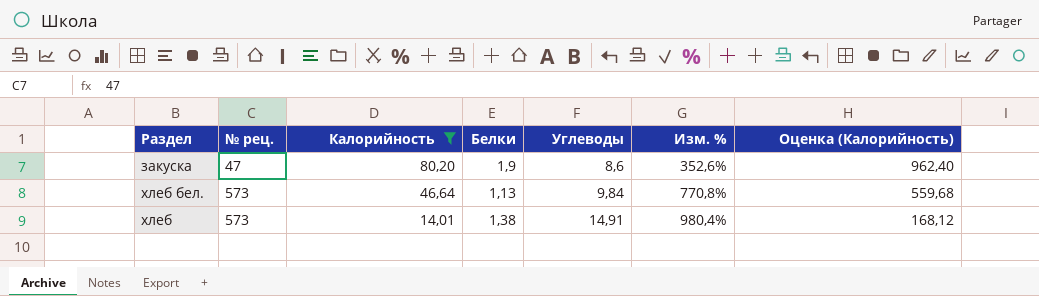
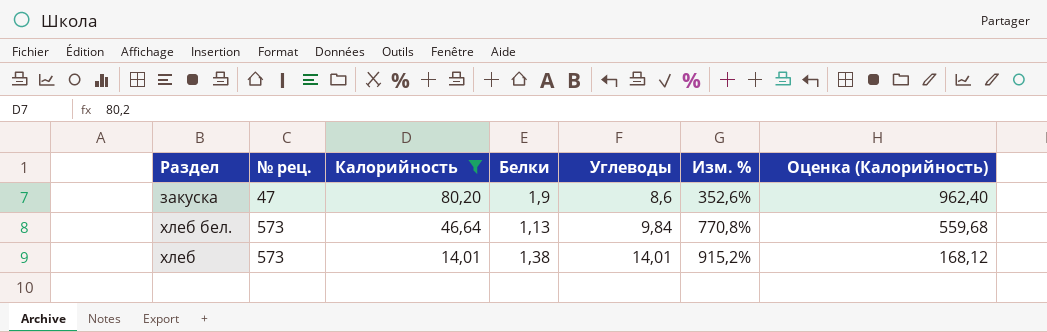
хлеб | Углеводы: 14,91 -> 14,01
хлеб | Изм. %: 980,4% -> 915,2%

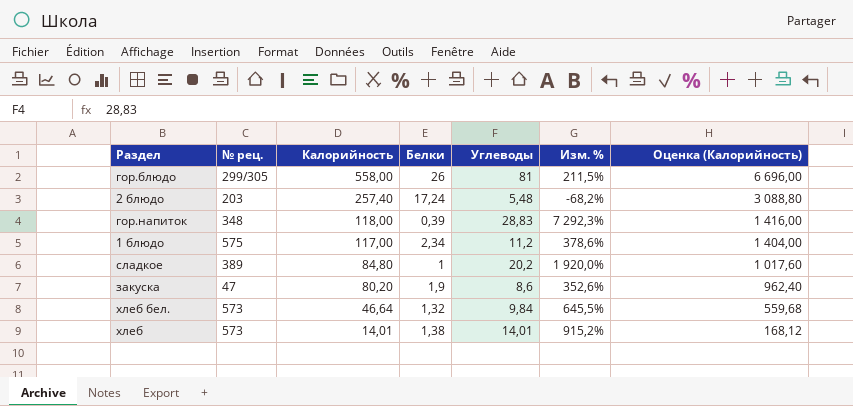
filter: Калорийность <= 80,20 -> none
хлеб бел. | Белки: 1,13 -> 1,32
хлеб бел. | Изм. %: 770,8% -> 645,5%

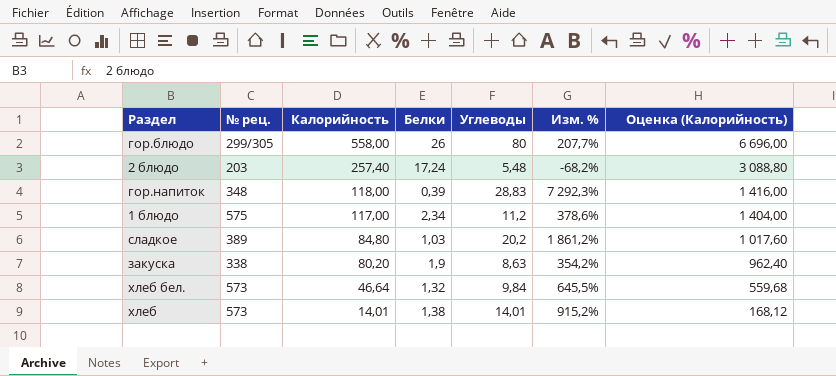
гор.блюдо | Углеводы: 81 -> 80
гор.блюдо | Изм. %: 211,5% -> 207,7%
сладкое | Белки: 1 -> 1,03
сладкое | Изм. %: 1 920,0% -> 1 861,2%
закуска | № рец.: 47 -> 338
закуска | Углеводы: 8,6 -> 8,63
закуска | Изм. %: 352,6% -> 354,2%

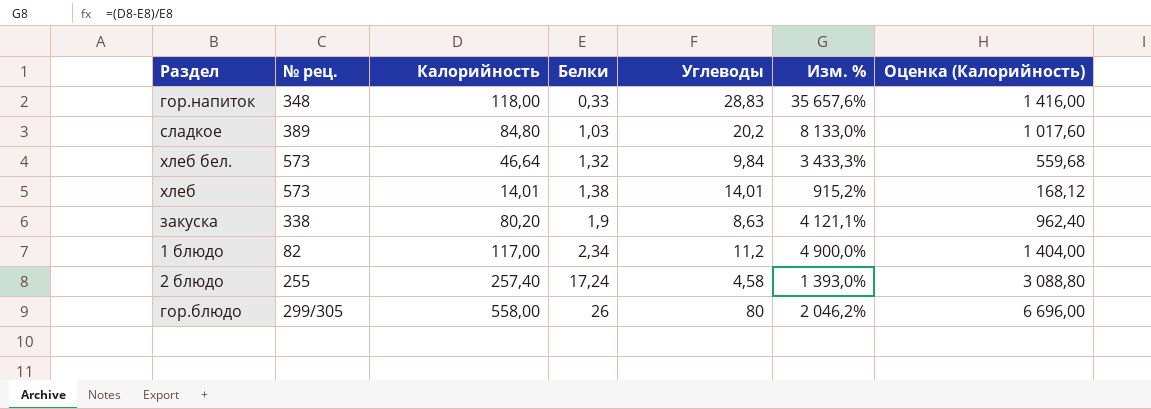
row order: Калорийность descending -> Белки ascending
column Изм. % | formula: ([Углеводы] - [Белки]) / [Белки] -> ([Калорийность] - [Белки]) / [Белки]
гор.напиток | Белки: 0,39 -> 0,33
1 блюдо | № рец.: 575 -> 82
2 блюдо | № рец.: 203 -> 255
2 блюдо | Углеводы: 5,48 -> 4,58

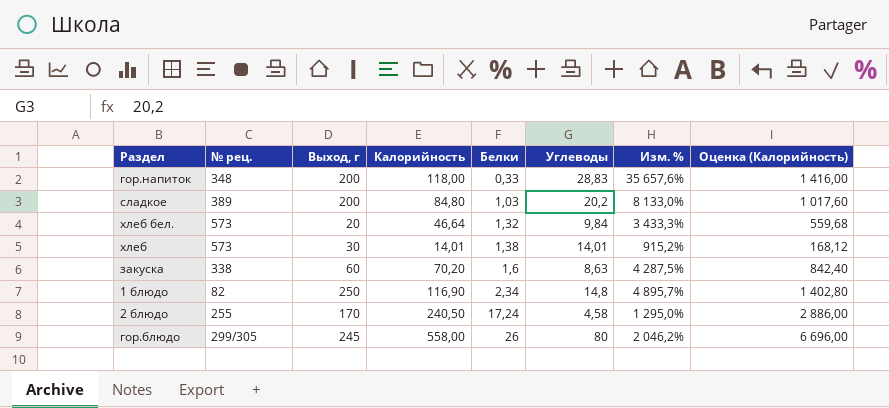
column Выход, г | position: none -> 3
закуска | Калорийность: 80,20 -> 70,20
закуска | Белки: 1,9 -> 1,6
закуска | Изм. %: 4 121,1% -> 4 287,5%
закуска | Оценка (Калорийность): 962,40 -> 842,40
1 блюдо | Калорийность: 117,00 -> 116,90
1 блюдо | Углеводы: 11,2 -> 14,8
1 блюдо | Изм. %: 4 900,0% -> 4 895,7%
1 блюдо | Оценка (Калорийность): 1 404,00 -> 1 402,80
2 блюдо | Калорийность: 257,40 -> 240,50
2 блюдо | Изм. %: 1 393,0% -> 1 295,0%
2 блюдо | Оценка (Калорийность): 3 088,80 -> 2 886,00

